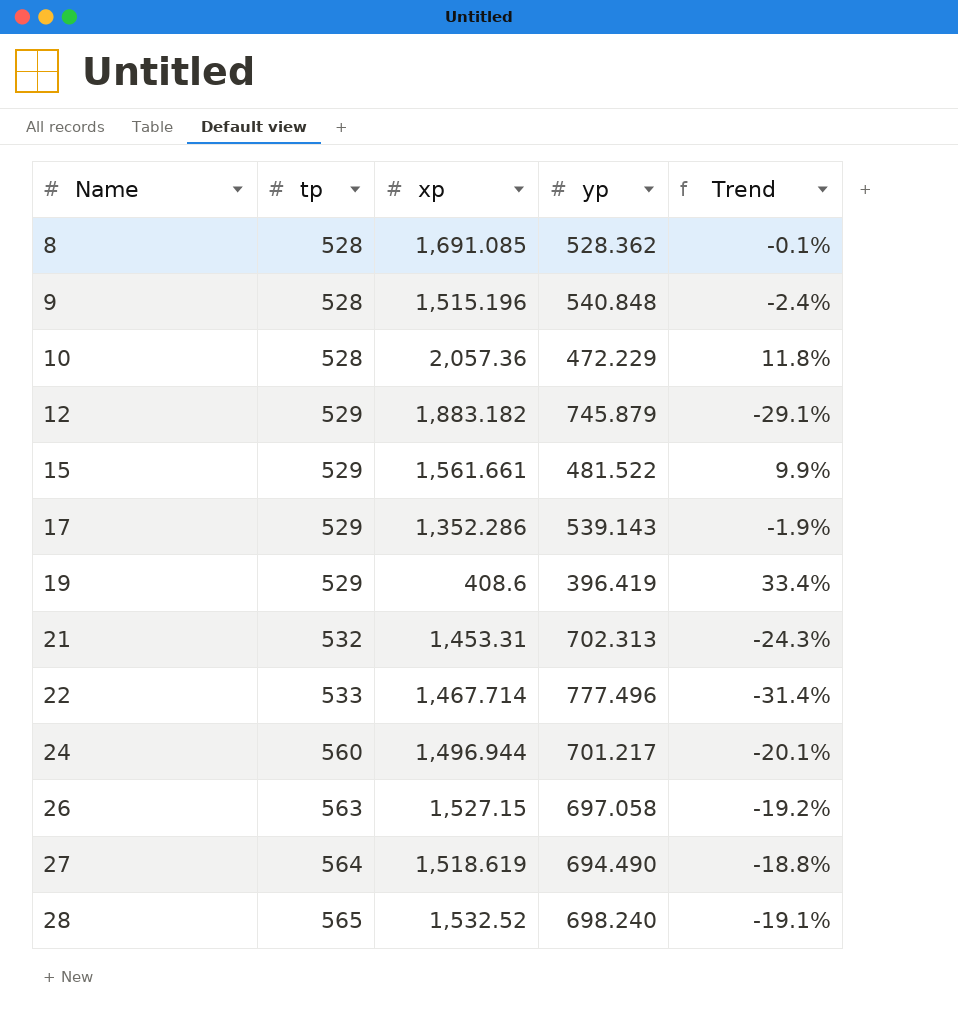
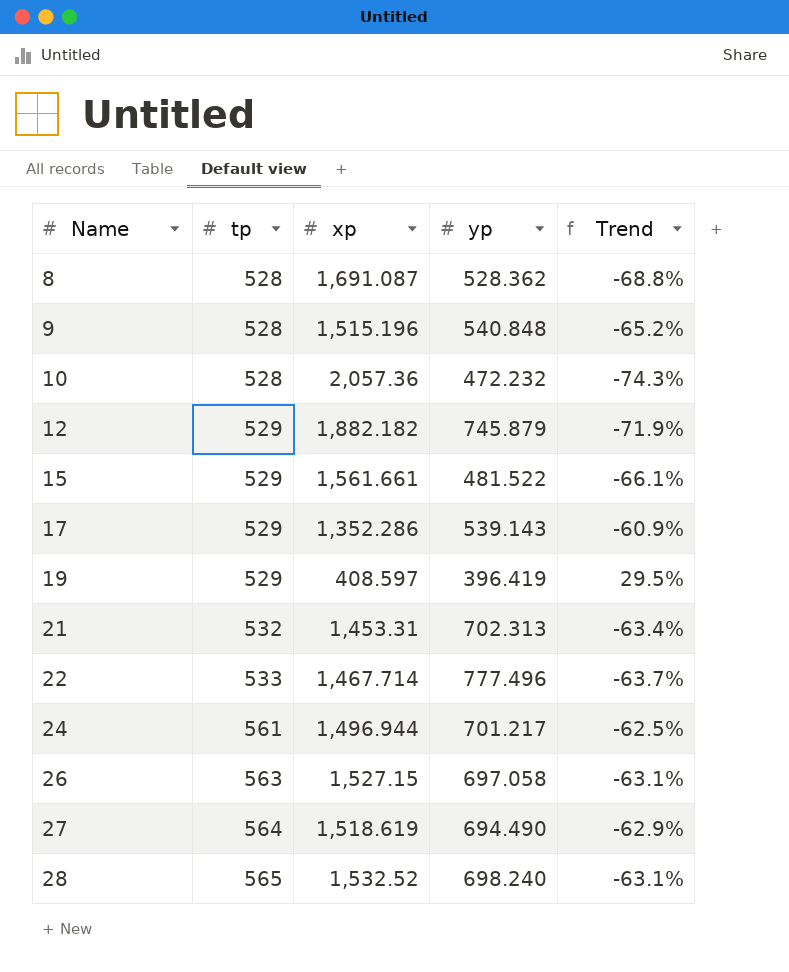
column Trend | formula: ([tp] - [yp]) / [yp] -> ([tp] - [xp]) / [xp]
8 | xp: 1,691.085 -> 1,691.087
10 | yp: 472.229 -> 472.232
12 | xp: 1,883.182 -> 1,882.182
19 | xp: 408.6 -> 408.597
24 | tp: 560 -> 561

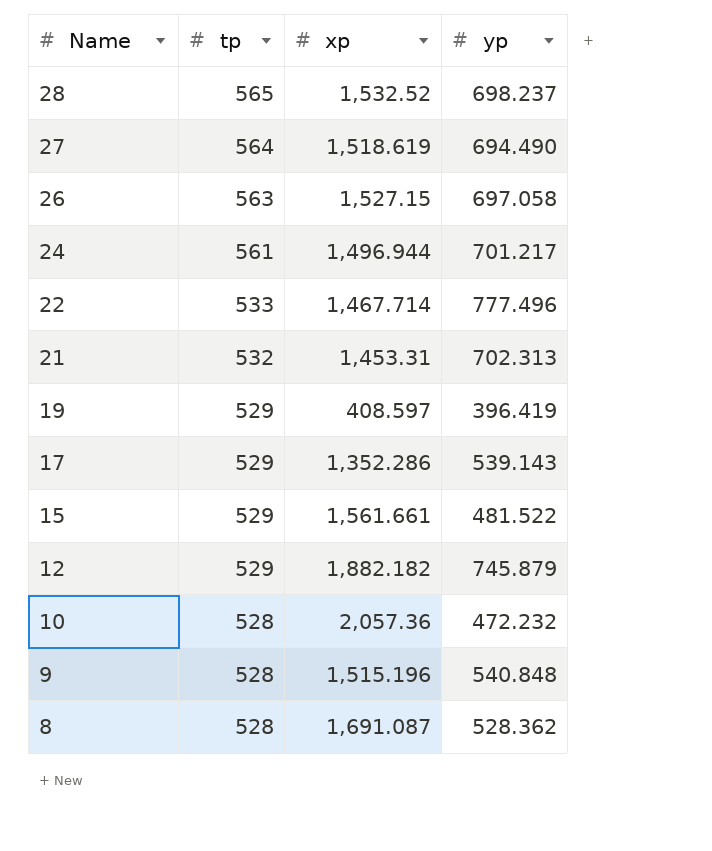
row order: Name ascending -> Name descending
column Trend | formula: ([tp] - [xp]) / [xp] -> none
28 | yp: 698.240 -> 698.237

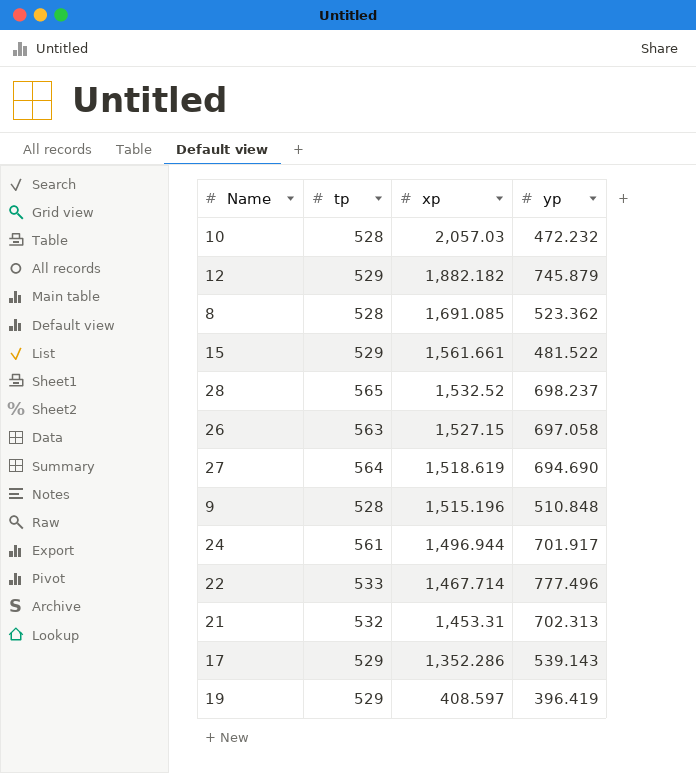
row order: Name descending -> xp descending
10 | xp: 2,057.36 -> 2,057.03
8 | xp: 1,691.087 -> 1,691.085
8 | yp: 528.362 -> 523.362
27 | yp: 694.490 -> 694.690
9 | yp: 540.848 -> 510.848
24 | yp: 701.217 -> 701.917

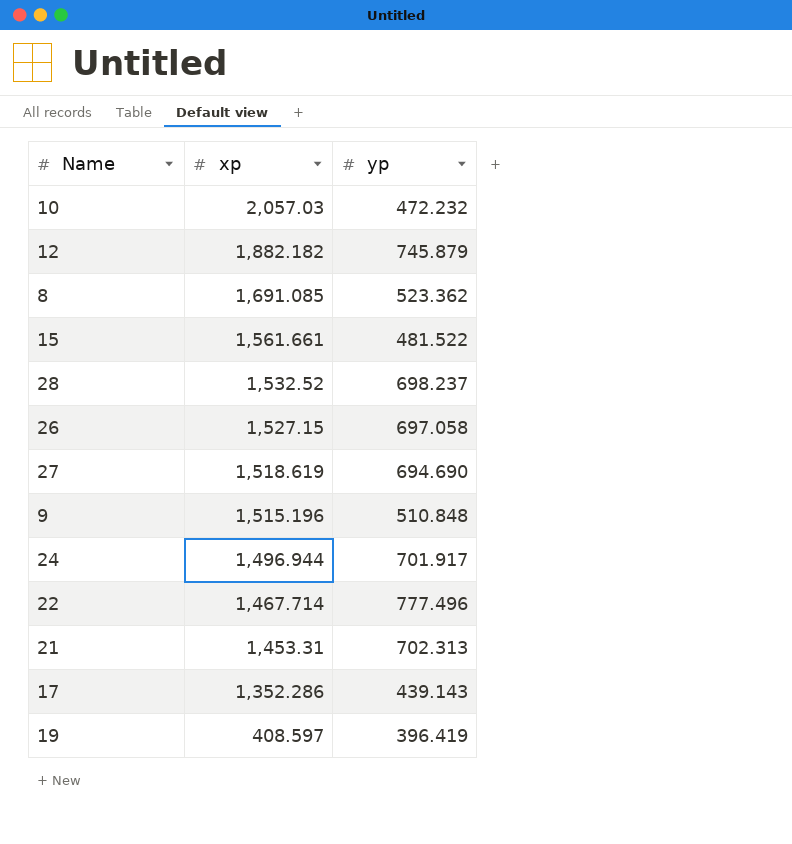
column tp | position: 2 -> none
17 | yp: 539.143 -> 439.143

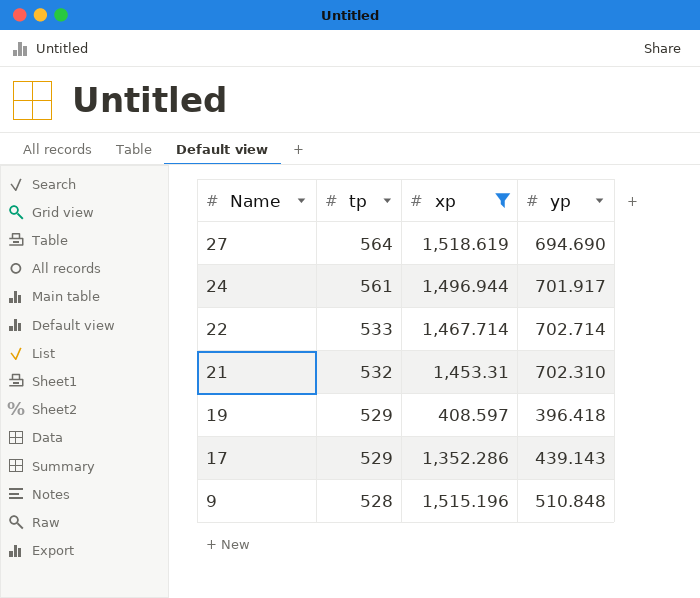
filter: none -> xp <= 1,518.619
row order: xp descending -> Name descending
column tp | position: none -> 2
22 | yp: 777.496 -> 702.714
21 | yp: 702.313 -> 702.310
19 | yp: 396.419 -> 396.418

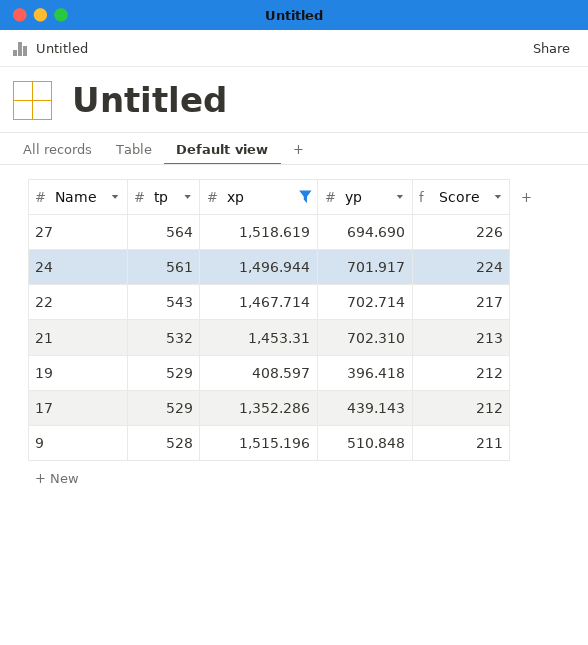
column Score | formula: none -> [tp] * 0.4
22 | tp: 533 -> 543

